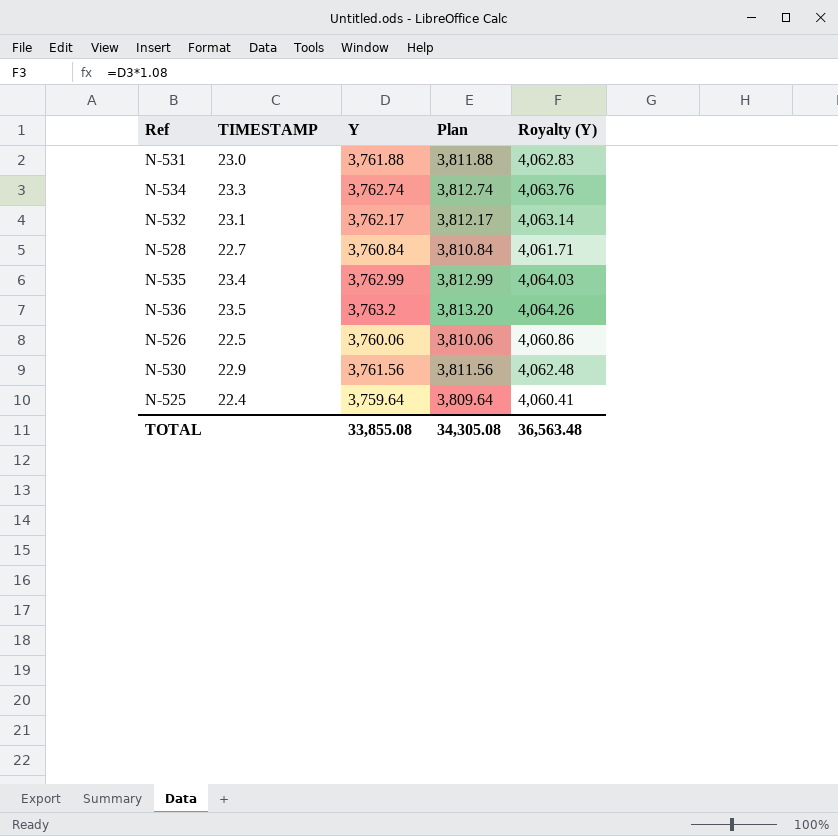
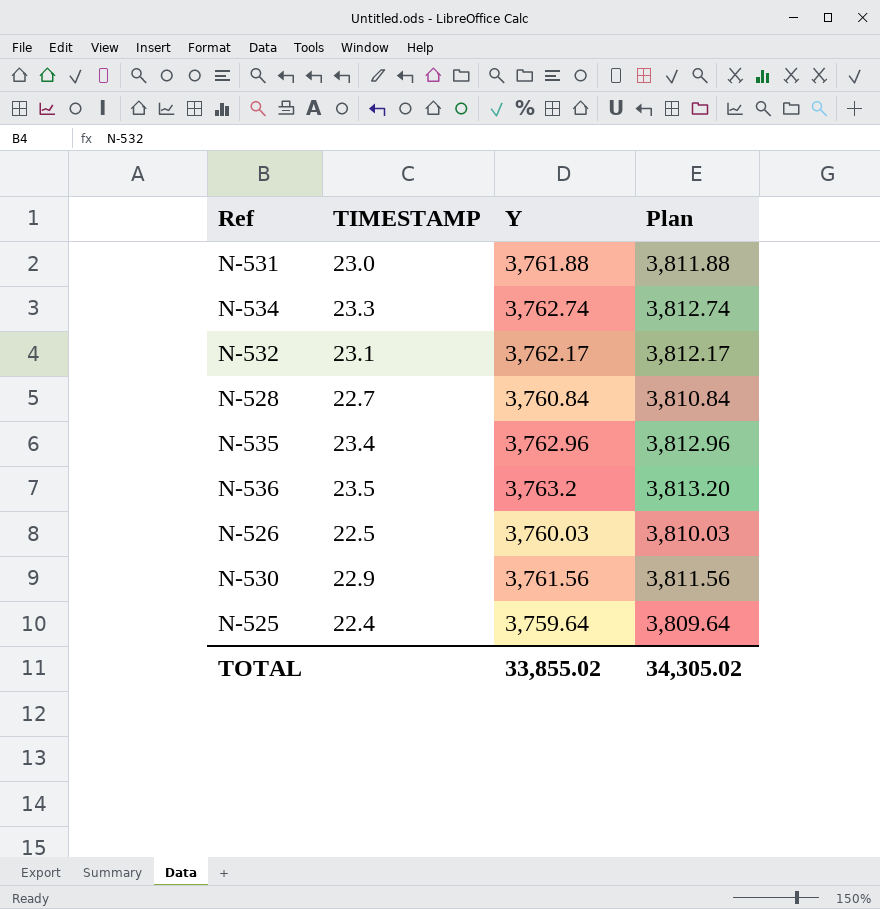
column Royalty (Y) | formula: [Y] * 1.08 -> none
N-535 | Y: 3,762.99 -> 3,762.96
N-535 | Plan: 3,812.99 -> 3,812.96
N-526 | Y: 3,760.06 -> 3,760.03
N-526 | Plan: 3,810.06 -> 3,810.03
TOTAL | Y: 33,855.08 -> 33,855.02
TOTAL | Plan: 34,305.08 -> 34,305.02

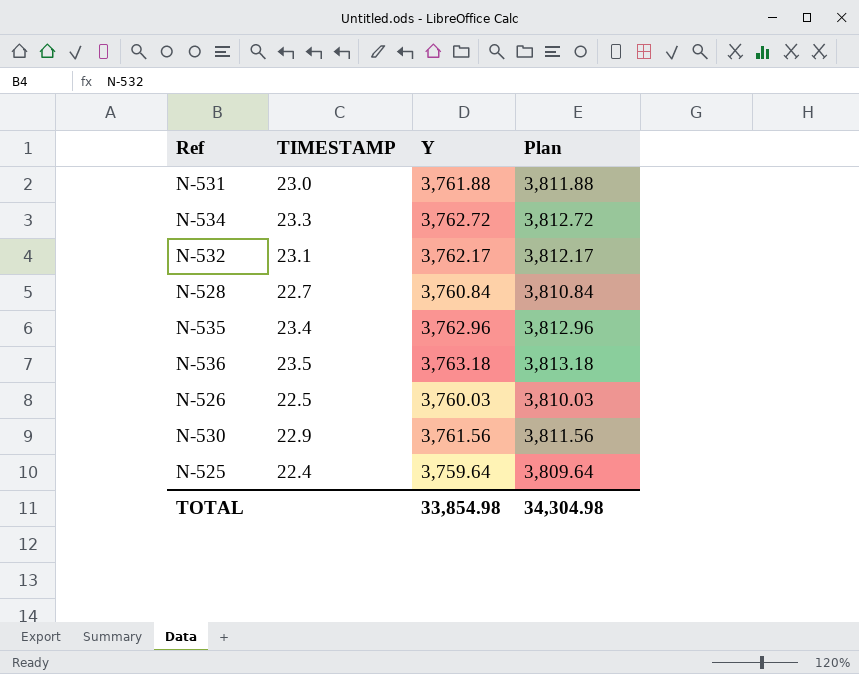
N-534 | Y: 3,762.74 -> 3,762.72
N-534 | Plan: 3,812.74 -> 3,812.72
N-536 | Y: 3,763.2 -> 3,763.18
N-536 | Plan: 3,813.20 -> 3,813.18
TOTAL | Y: 33,855.02 -> 33,854.98
TOTAL | Plan: 34,305.02 -> 34,304.98

